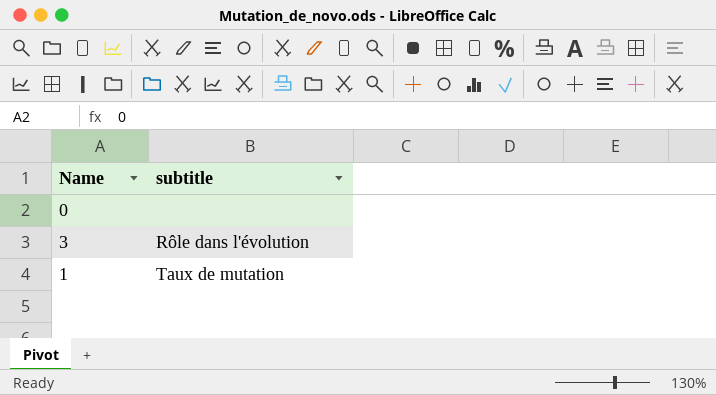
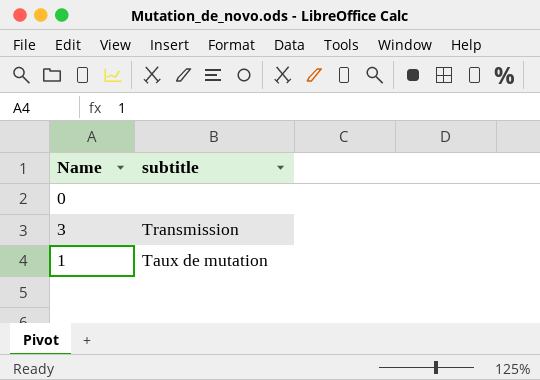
3 | subtitle: Rôle dans l'évolution -> Transmission

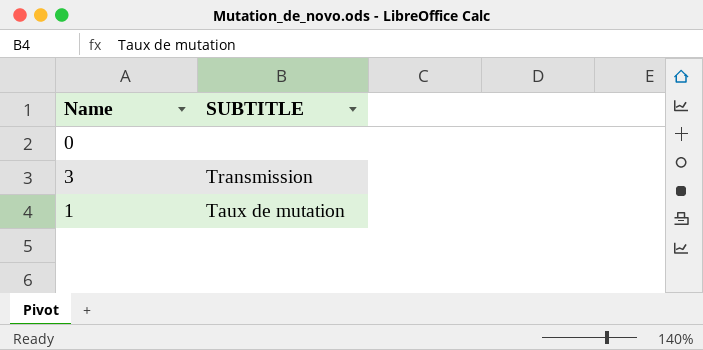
column name: subtitle -> SUBTITLE

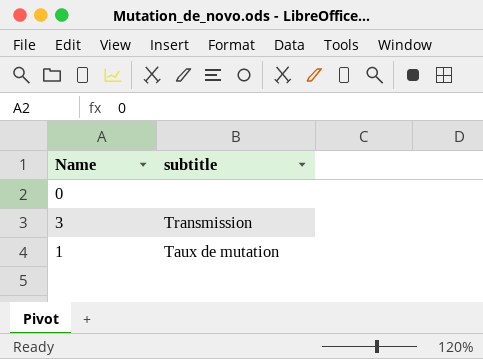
column name: SUBTITLE -> subtitle

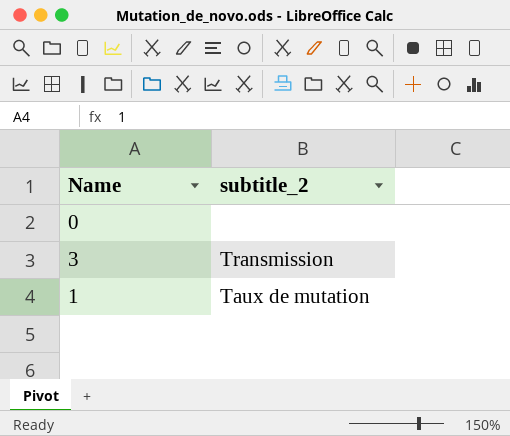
column name: subtitle -> subtitle_2

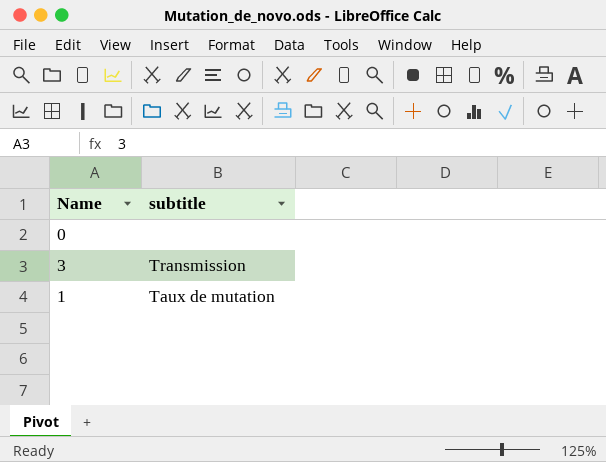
column name: subtitle_2 -> subtitle

